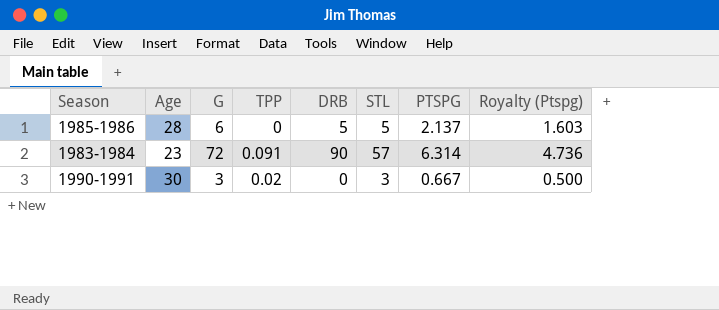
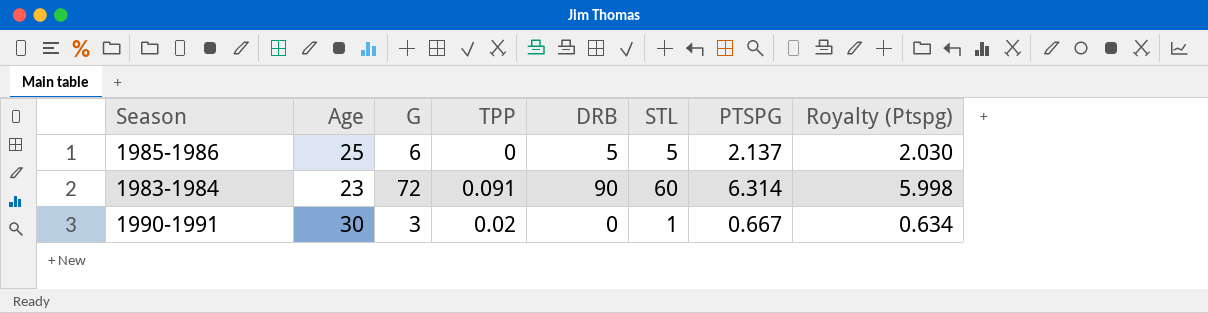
column Royalty (Ptspg) | formula: [PTSPG] * 0.75 -> [PTSPG] * 0.95
1985-1986 | Age: 28 -> 25
1983-1984 | STL: 57 -> 60
1990-1991 | STL: 3 -> 1

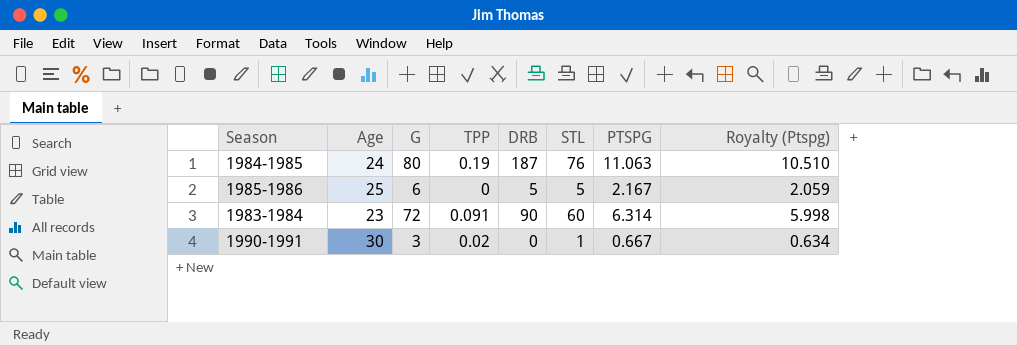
row 1984-1985: none -> 24 | 80 | 0.19 | 187 | 76 | 11.063 | 10.510
1985-1986 | PTSPG: 2.137 -> 2.167
1985-1986 | Royalty (Ptspg): 2.030 -> 2.059

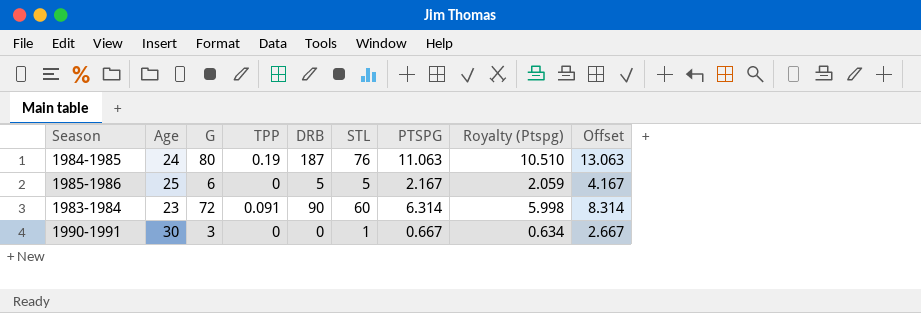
column Offset | formula: none -> [PTSPG] + 2
1990-1991 | TPP: 0.02 -> 0

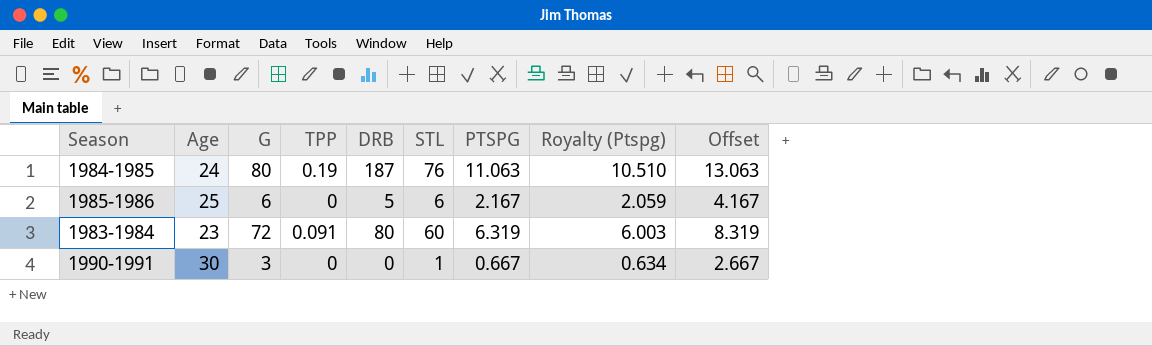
1985-1986 | STL: 5 -> 6
1983-1984 | DRB: 90 -> 80
1983-1984 | PTSPG: 6.314 -> 6.319
1983-1984 | Royalty (Ptspg): 5.998 -> 6.003
1983-1984 | Offset: 8.314 -> 8.319

